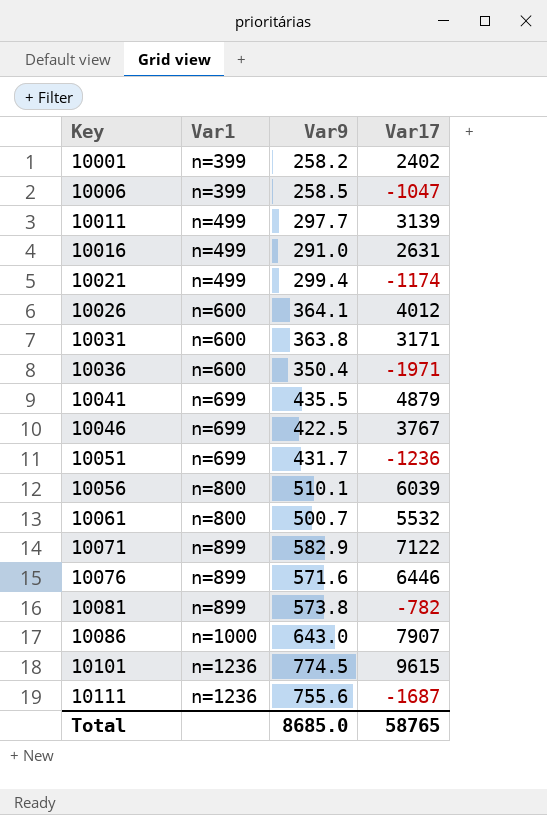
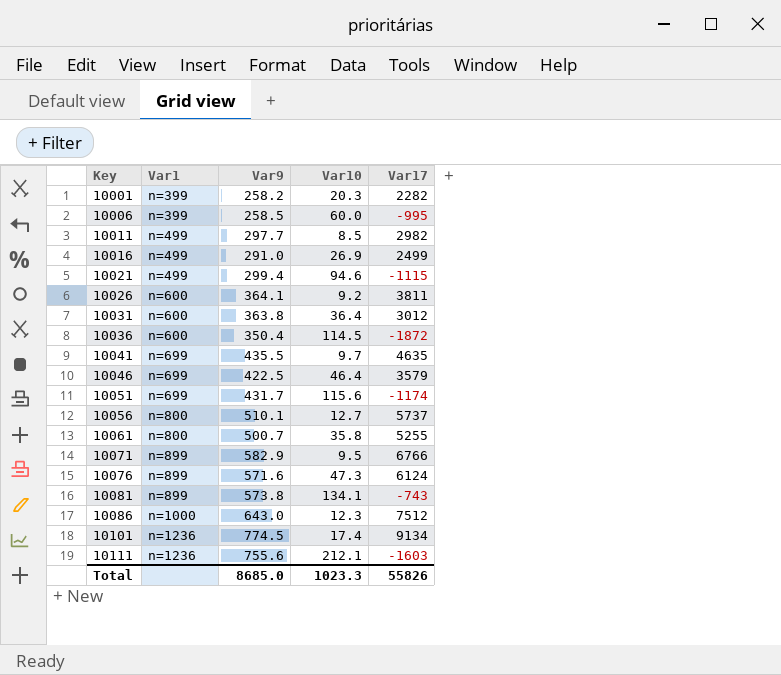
column Var10 | position: none -> 4
10001 | Var17: 2402 -> 2282
10006 | Var17: -1047 -> -995
10011 | Var17: 3139 -> 2982
10016 | Var17: 2631 -> 2499
10021 | Var17: -1174 -> -1115
10026 | Var17: 4012 -> 3811
10031 | Var17: 3171 -> 3012
10036 | Var17: -1971 -> -1872
10041 | Var17: 4879 -> 4635
10046 | Var17: 3767 -> 3579
10051 | Var17: -1236 -> -1174
10056 | Var17: 6039 -> 5737
10061 | Var17: 5532 -> 5255
10071 | Var17: 7122 -> 6766
10076 | Var17: 6446 -> 6124
10081 | Var17: -782 -> -743
10086 | Var17: 7907 -> 7512
10101 | Var17: 9615 -> 9134
10111 | Var17: -1687 -> -1603
Total | Var17: 58765 -> 55826

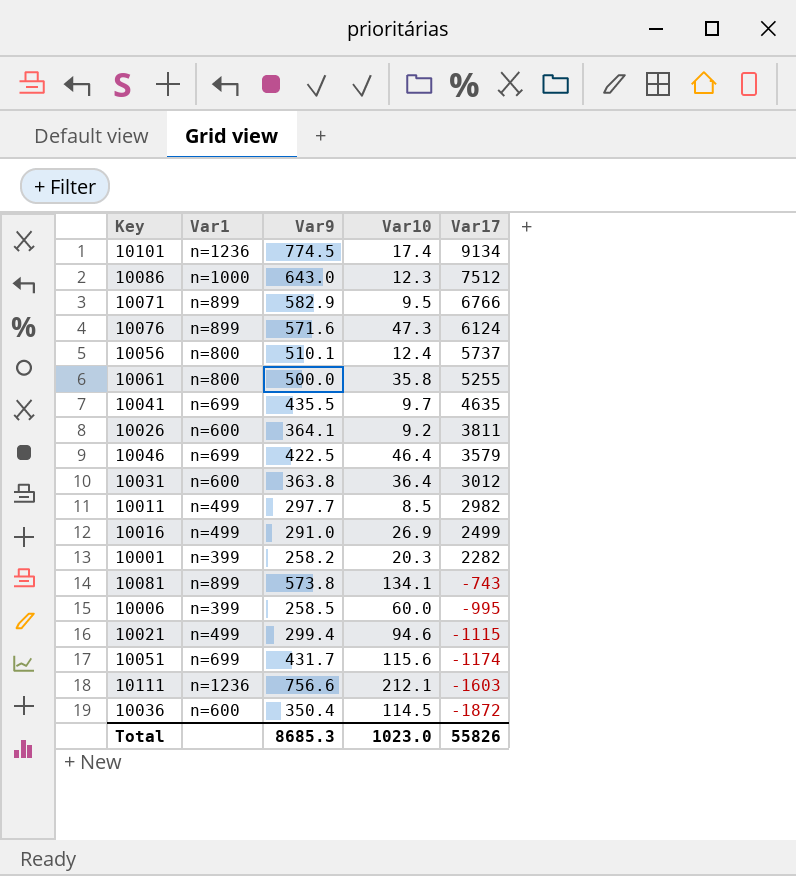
row order: Key ascending -> Var17 descending
10056 | Var10: 12.7 -> 12.4
10061 | Var9: 500.7 -> 500.0
10111 | Var9: 755.6 -> 756.6
Total | Var9: 8685.0 -> 8685.3
Total | Var10: 1023.3 -> 1023.0

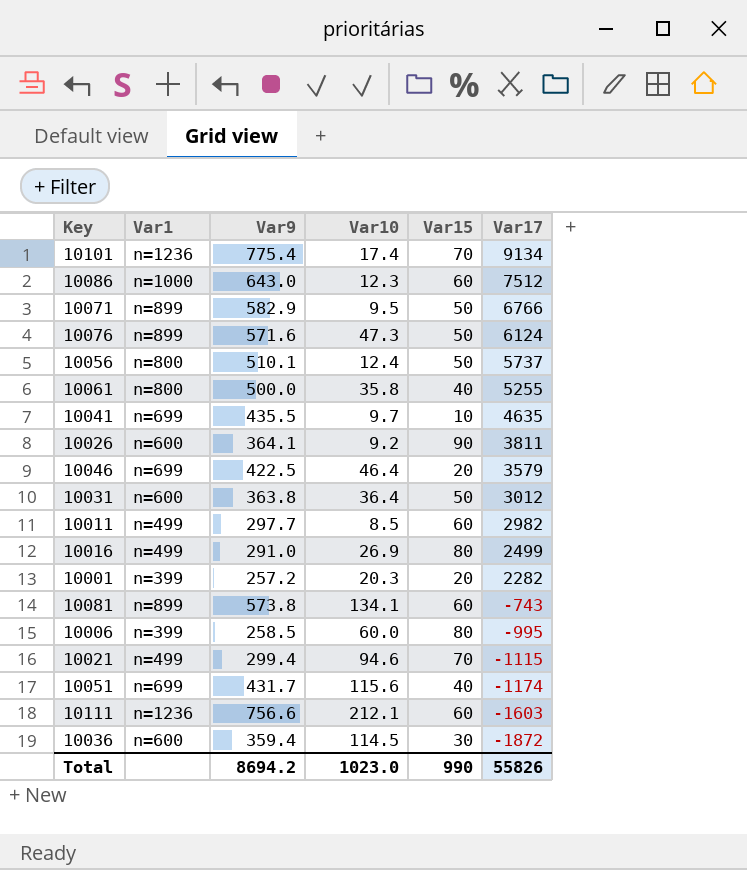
column Var15 | position: none -> 5
10101 | Var9: 774.5 -> 775.4
10001 | Var9: 258.2 -> 257.2
10036 | Var9: 350.4 -> 359.4
Total | Var9: 8685.3 -> 8694.2

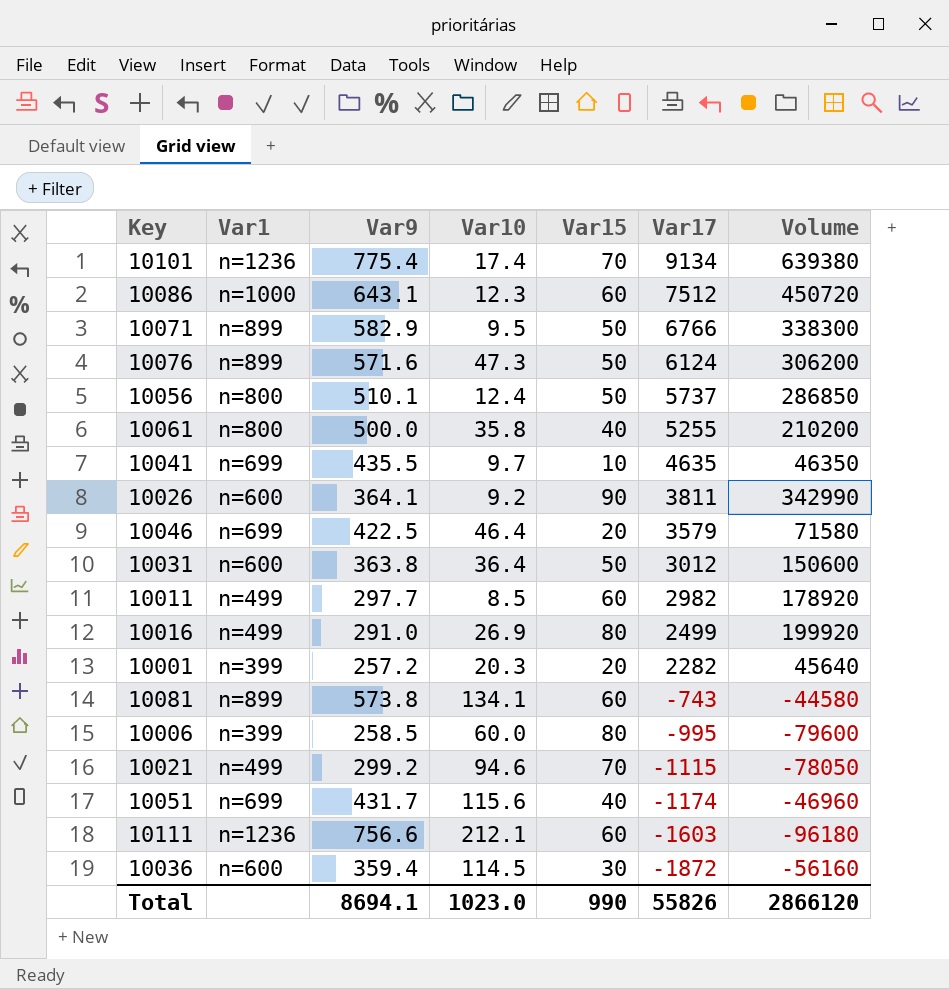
column Volume | formula: none -> [Var15] * [Var17]
10086 | Var9: 643.0 -> 643.1
10021 | Var9: 299.4 -> 299.2
Total | Var9: 8694.2 -> 8694.1

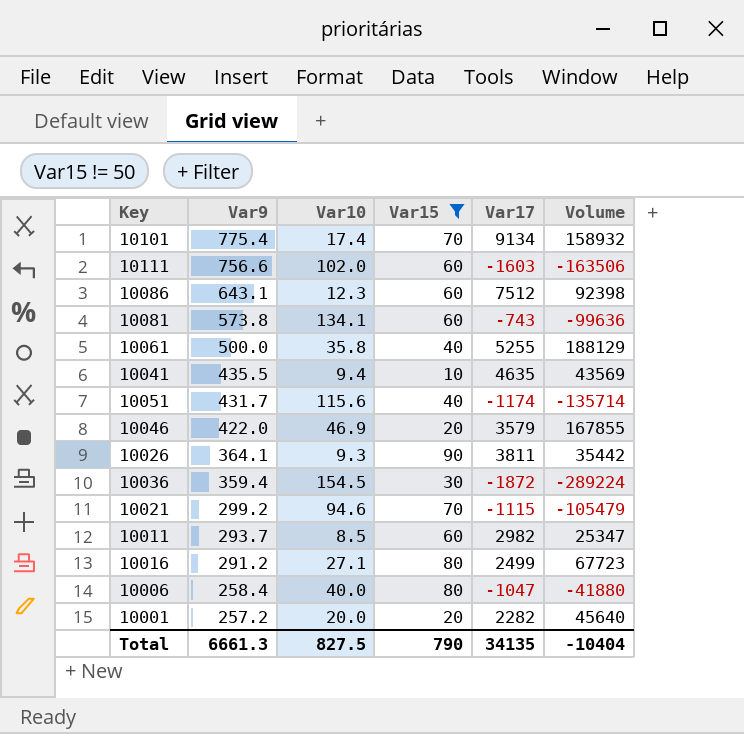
filter: none -> Var15 != 50
row order: Var17 descending -> Var9 descending
column Var1 | position: 2 -> none
column Volume | formula: [Var15] * [Var17] -> [Var10] * [Var17]
10111 | Var10: 212.1 -> 102.0
10041 | Var10: 9.7 -> 9.4
10046 | Var9: 422.5 -> 422.0
10046 | Var10: 46.4 -> 46.9
10026 | Var10: 9.2 -> 9.3
10036 | Var10: 114.5 -> 154.5
10011 | Var9: 297.7 -> 293.7
10016 | Var9: 291.0 -> 291.2
10016 | Var10: 26.9 -> 27.1
10006 | Var9: 258.5 -> 258.4
10006 | Var10: 60.0 -> 40.0
10006 | Var17: -995 -> -1047
10001 | Var10: 20.3 -> 20.0
Total | Var9: 8694.1 -> 6661.3
Total | Var10: 1023.0 -> 827.5
Total | Var15: 990 -> 790
Total | Var17: 55826 -> 34135
Total | Volume: 2866120 -> -10404

